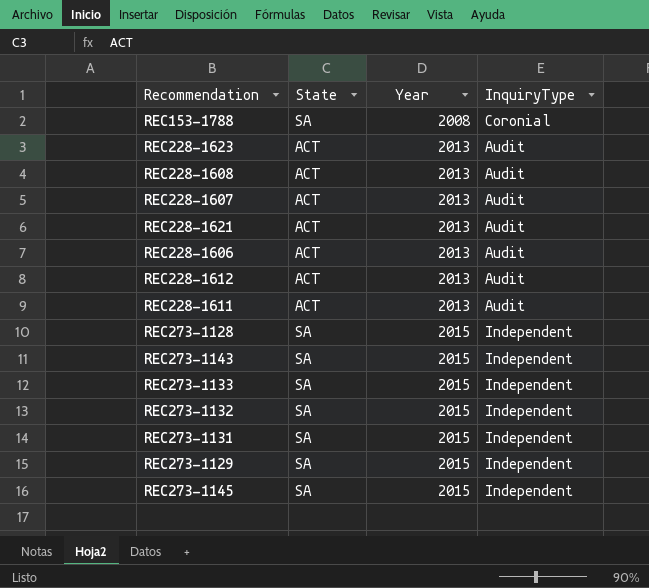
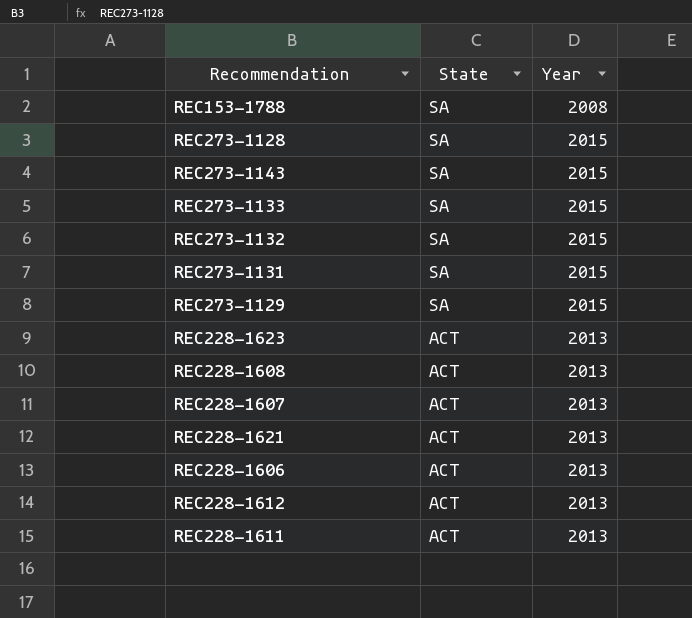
row order: Year ascending -> State descending
column InquiryType | position: 4 -> none
row REC273-1145: SA | 2015 | Independent -> none

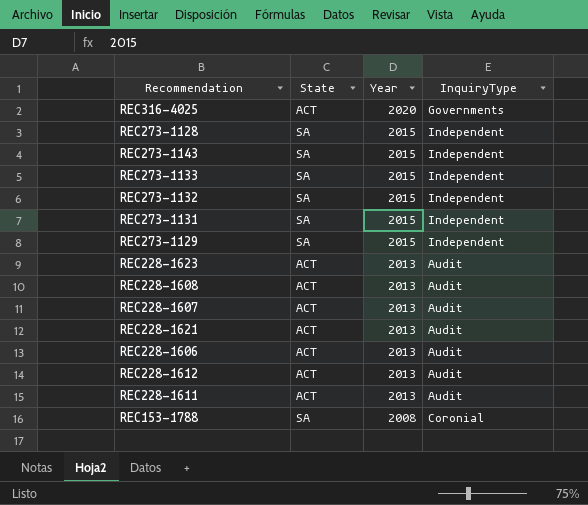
row order: State descending -> Year descending
column InquiryType | position: none -> 4
row REC316-4025: none -> ACT | 2020 | Governments

